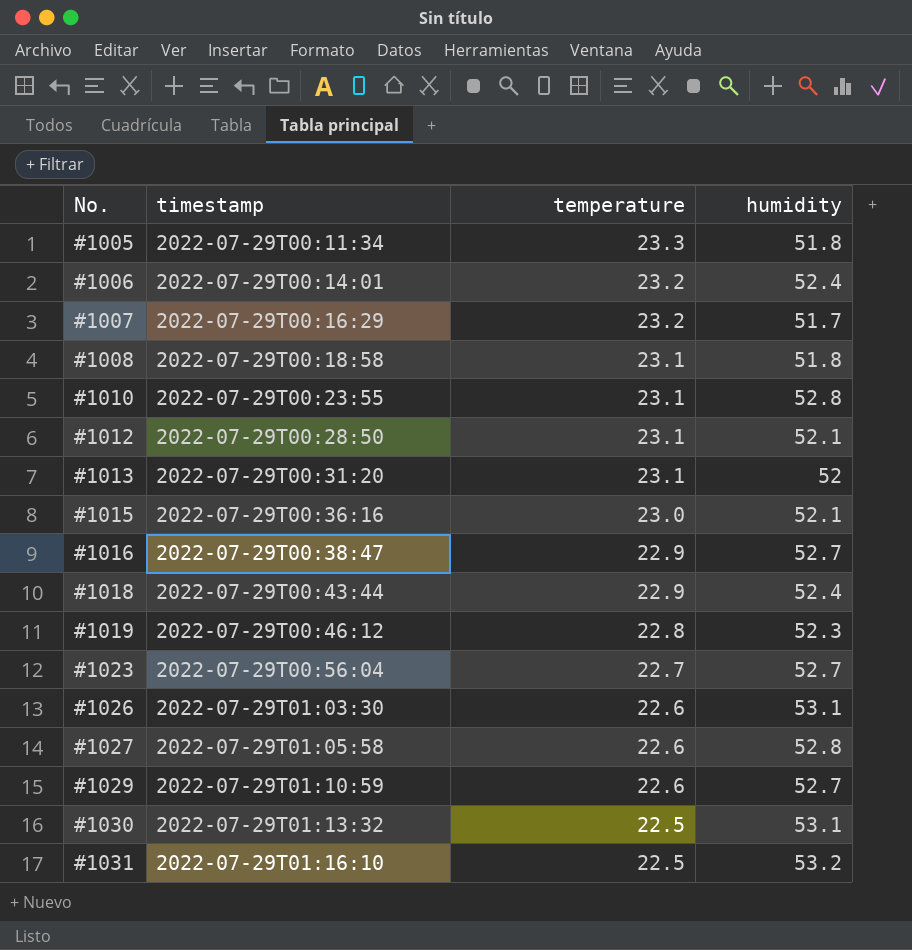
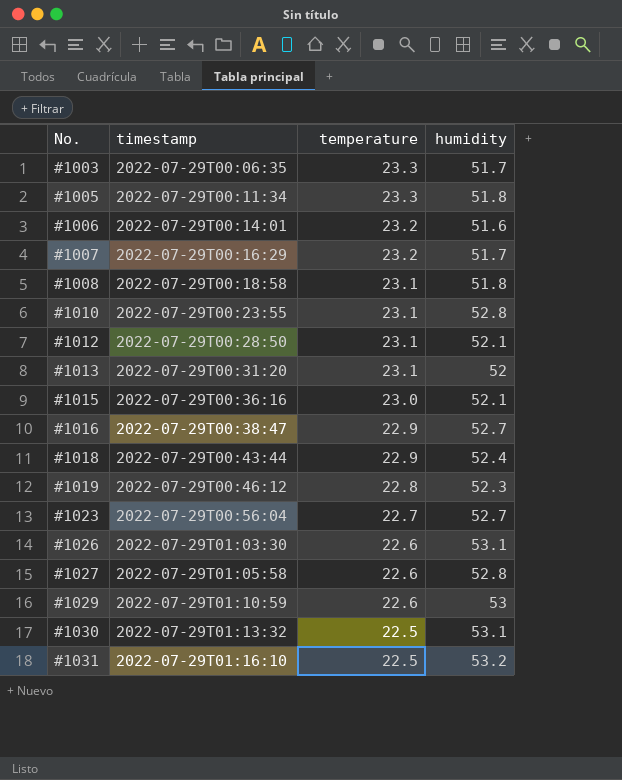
row #1003: none -> 2022-07-29T00:06:35 | 23.3 | 51.7
#1006 | humidity: 52.4 -> 51.6
#1029 | humidity: 52.7 -> 53

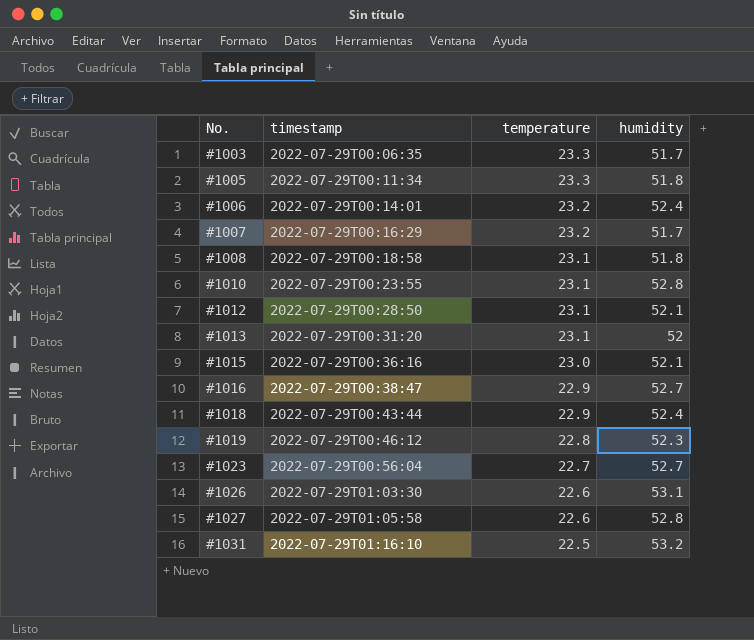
row #1029: 2022-07-29T01:10:59 | 22.6 | 53 -> none
row #1030: 2022-07-29T01:13:32 | 22.5 | 53.1 -> none
#1006 | humidity: 51.6 -> 52.4

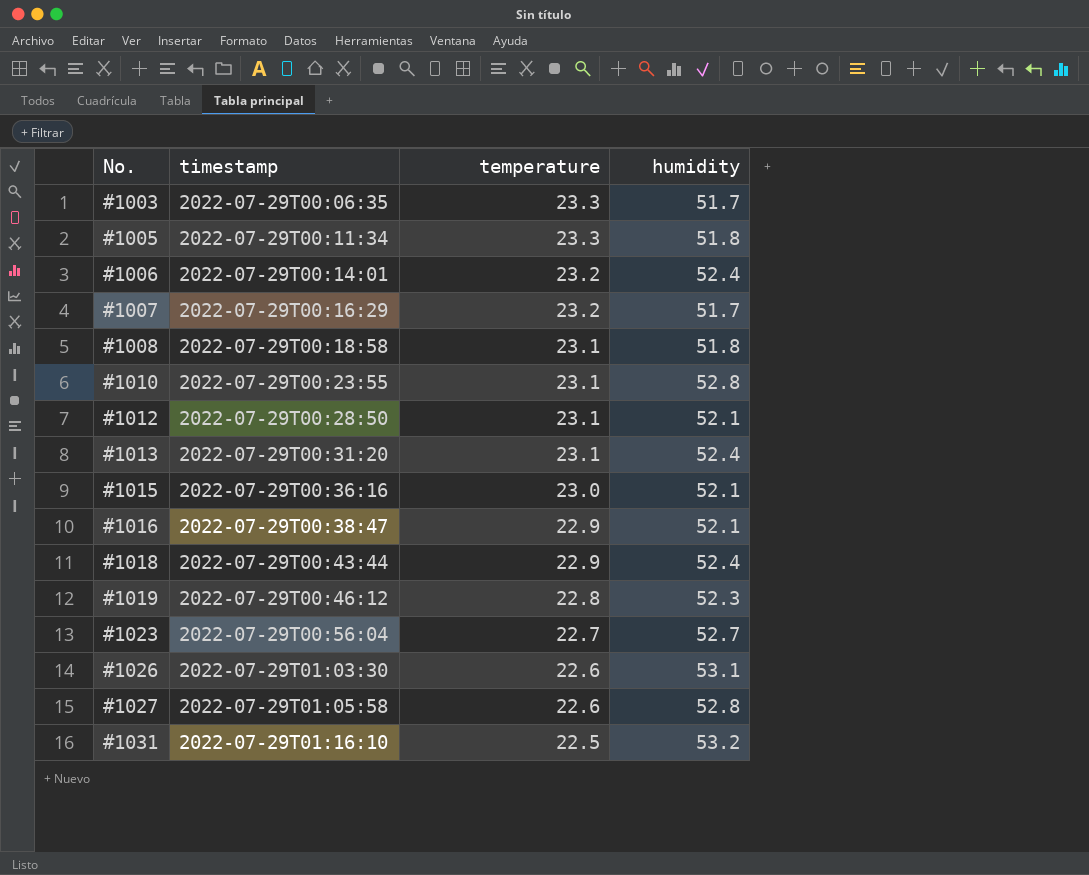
#1013 | humidity: 52 -> 52.4
#1016 | humidity: 52.7 -> 52.1

